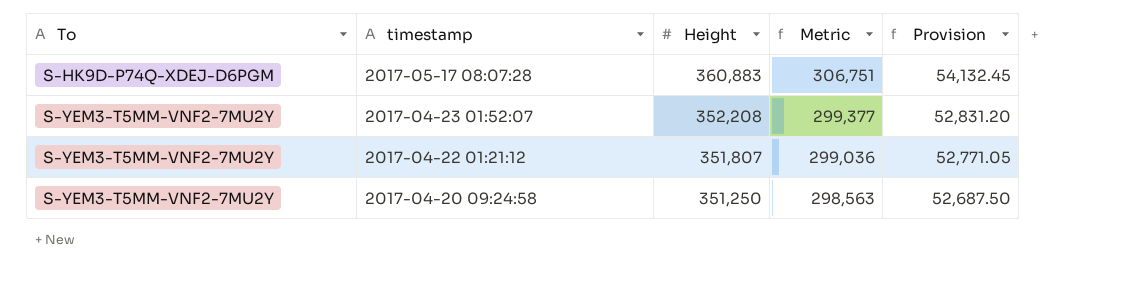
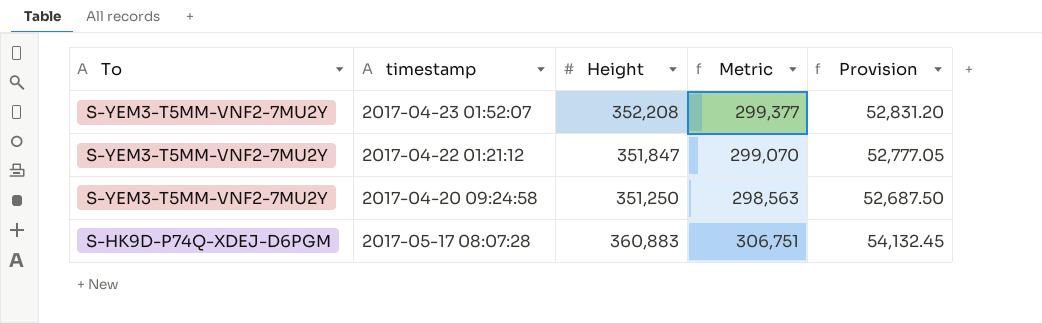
row order: To ascending -> To descending
2017-04-22 01:21:12 | Height: 351,807 -> 351,847
2017-04-22 01:21:12 | Metric: 299,036 -> 299,070
2017-04-22 01:21:12 | Provision: 52,771.05 -> 52,777.05

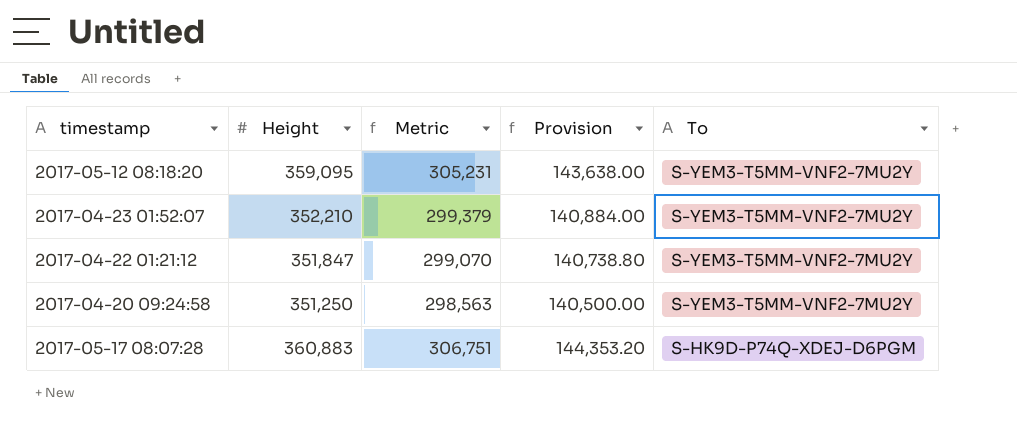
column Provision | formula: [Height] * 0.15 -> [Height] * 0.4
column To | position: 1 -> 5
row 2017-05-12 08:18:20: none -> 359,095 | 305,231 | 143,638.00 | S-YEM3-T5MM-VNF2-7MU2Y
2017-04-23 01:52:07 | Height: 352,208 -> 352,210
2017-04-23 01:52:07 | Metric: 299,377 -> 299,379

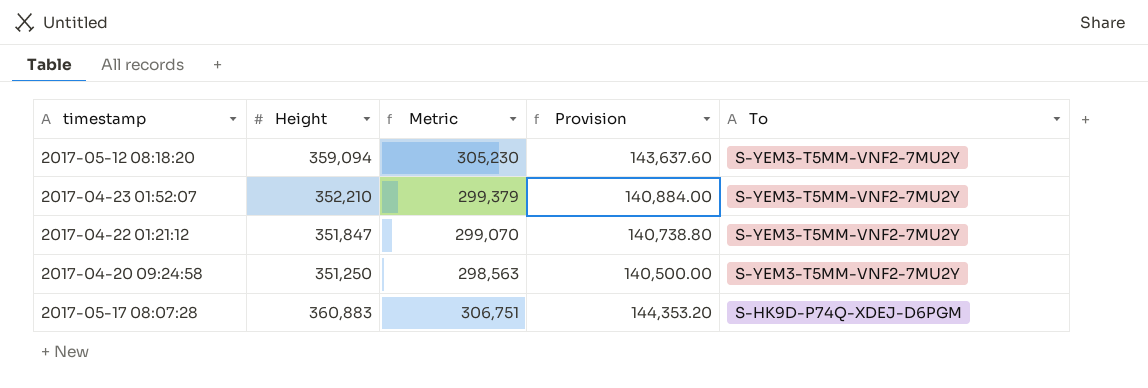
2017-05-12 08:18:20 | Height: 359,095 -> 359,094
2017-05-12 08:18:20 | Metric: 305,231 -> 305,230
2017-05-12 08:18:20 | Provision: 143,638.00 -> 143,637.60

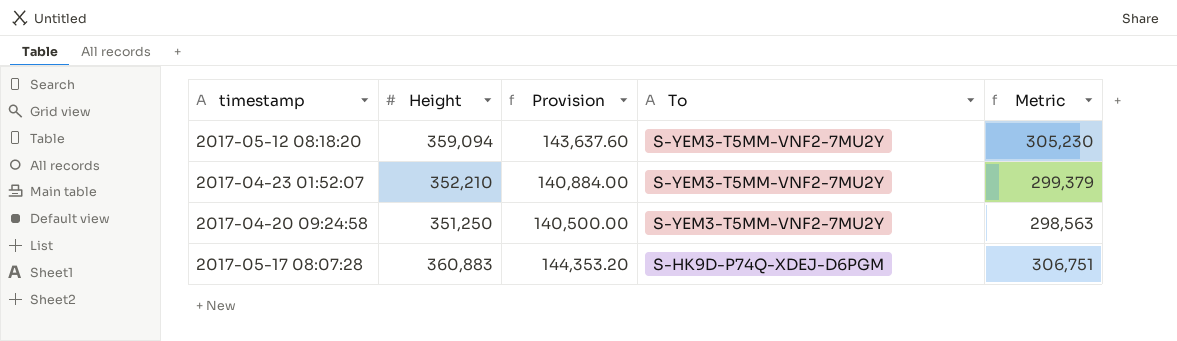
column Metric | position: 3 -> 5
row 2017-04-22 01:21:12: 351,847 | 299,070 | 140,738.80 | S-YEM3-T5MM-VNF2-7MU2Y -> none

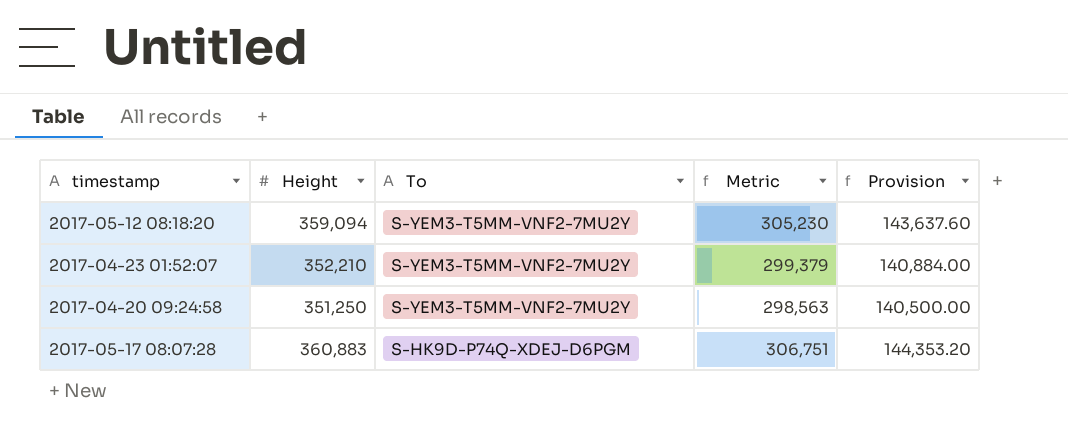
column Provision | position: 3 -> 5

